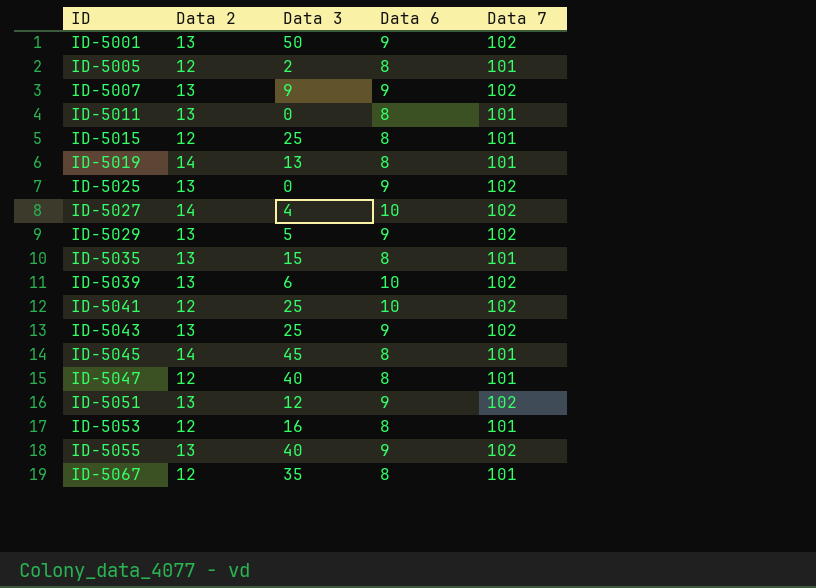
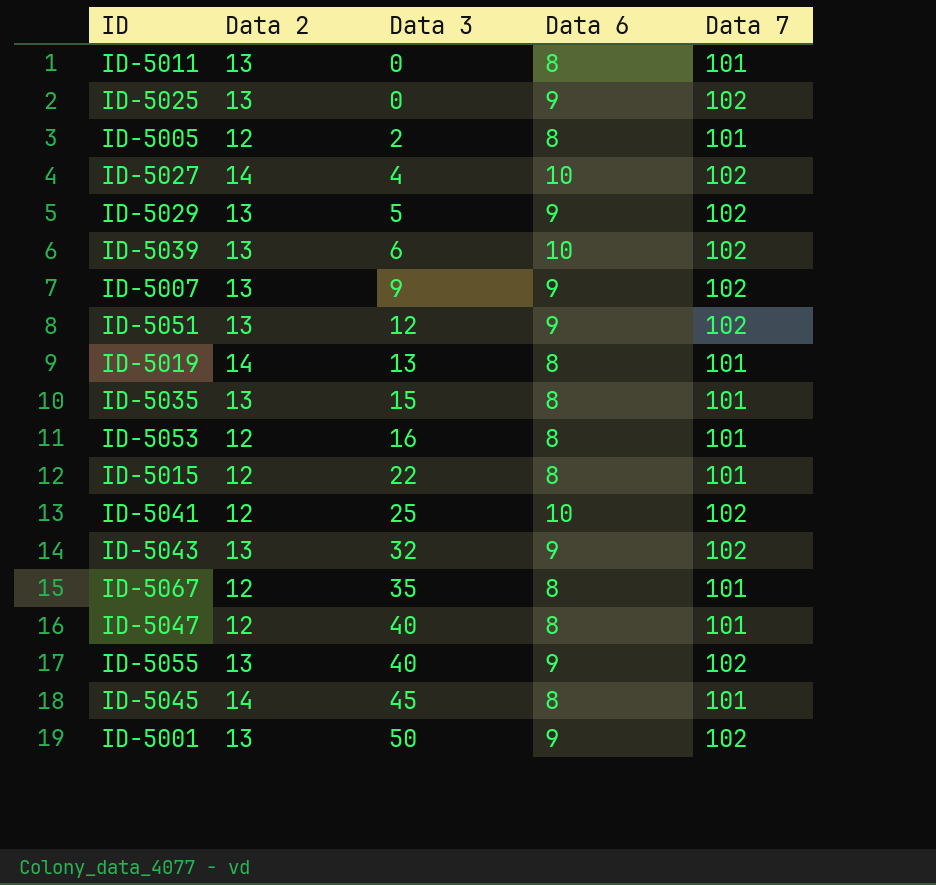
row order: ID ascending -> Data 3 ascending
ID-5015 | Data 3: 25 -> 22
ID-5043 | Data 3: 25 -> 32

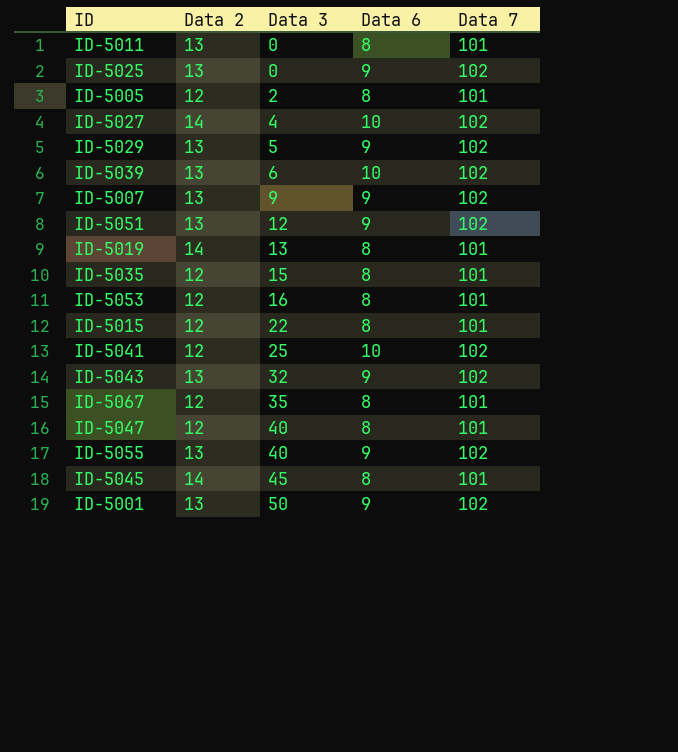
ID-5035 | Data 2: 13 -> 12

